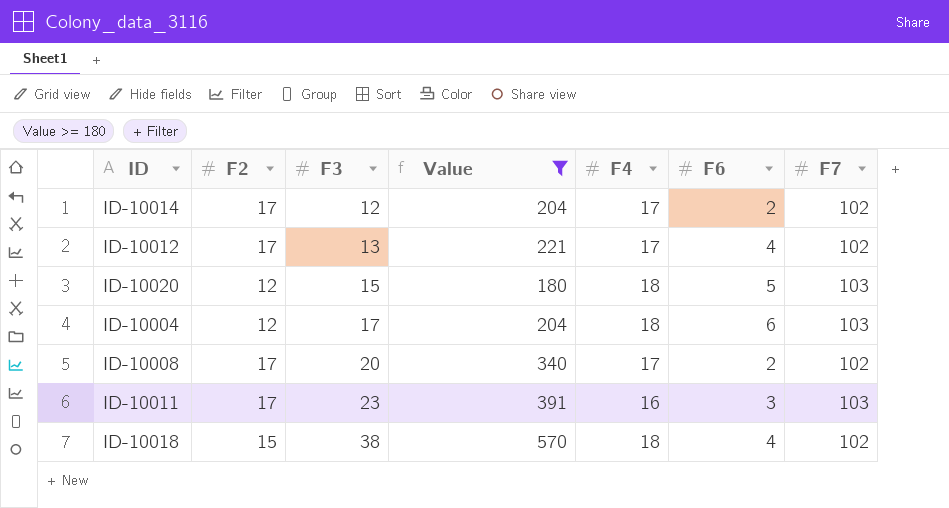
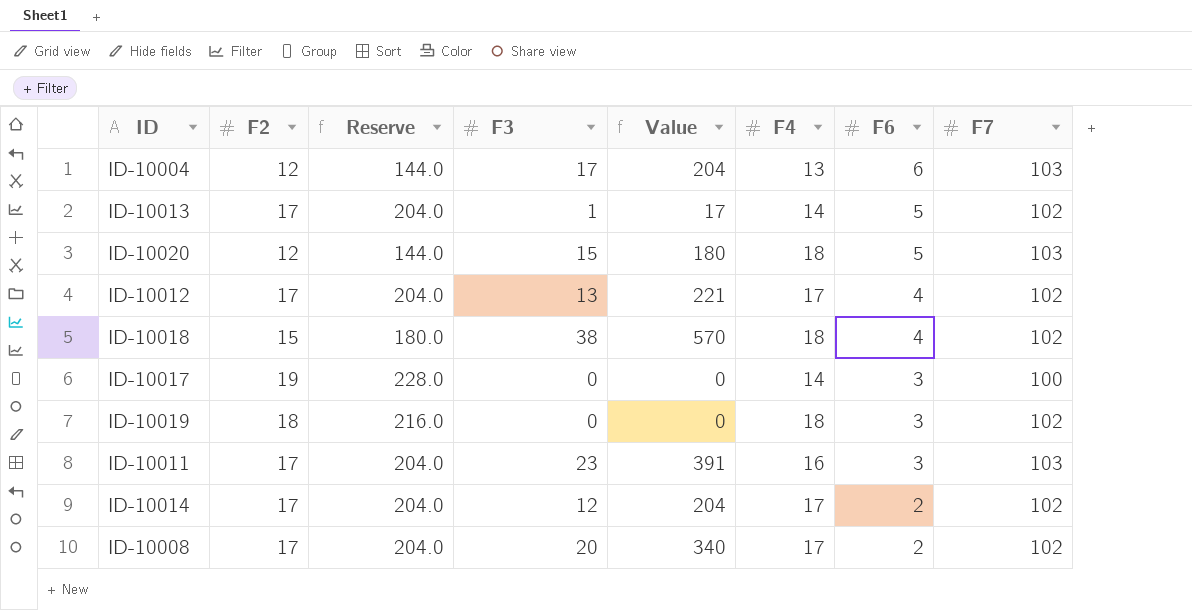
filter: Value >= 180 -> none
row order: F3 ascending -> F6 descending
column Reserve | formula: none -> [F2] * 12
ID-10004 | F4: 18 -> 13

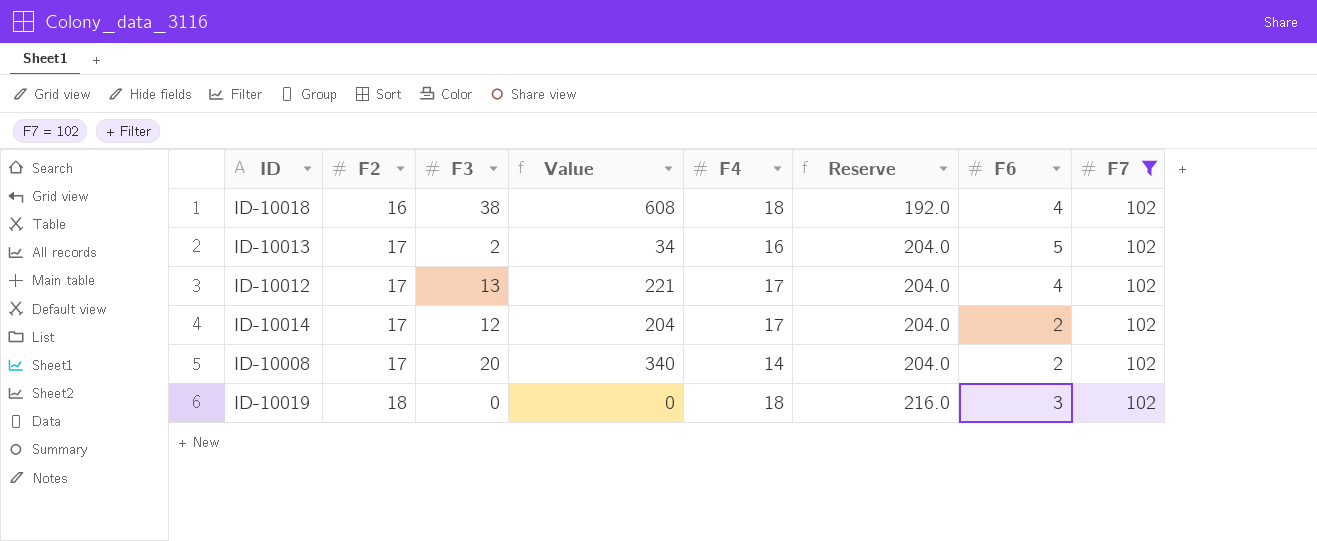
filter: none -> F7 = 102
row order: F6 descending -> F2 ascending
column Reserve | position: 3 -> 6
ID-10018 | F2: 15 -> 16
ID-10018 | Value: 570 -> 608
ID-10018 | Reserve: 180.0 -> 192.0
ID-10013 | F3: 1 -> 2
ID-10013 | Value: 17 -> 34
ID-10013 | F4: 14 -> 16
ID-10008 | F4: 17 -> 14

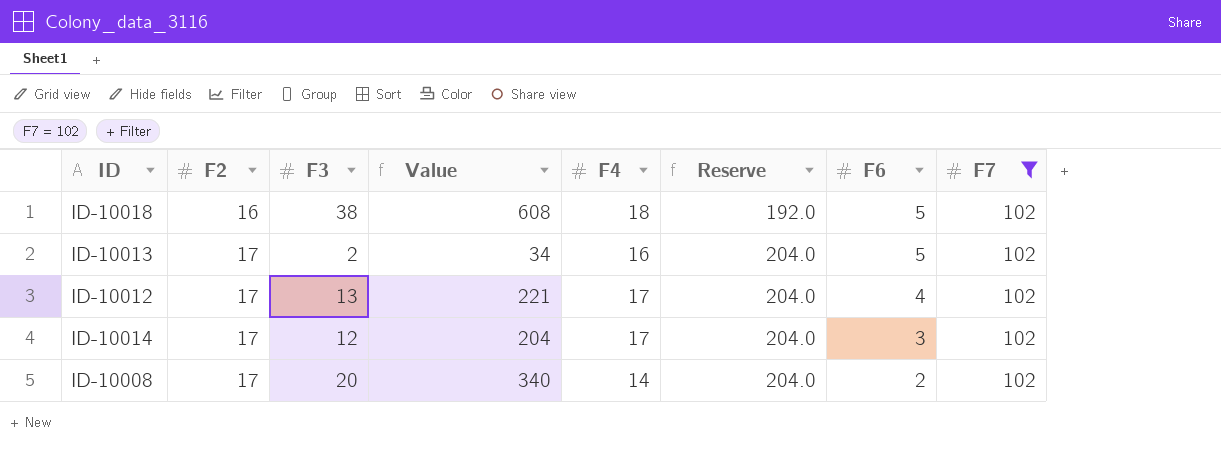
row ID-10019: 18 | 0 | 0 | 18 | 216.0 | 3 | 102 -> none
ID-10018 | F6: 4 -> 5
ID-10014 | F6: 2 -> 3

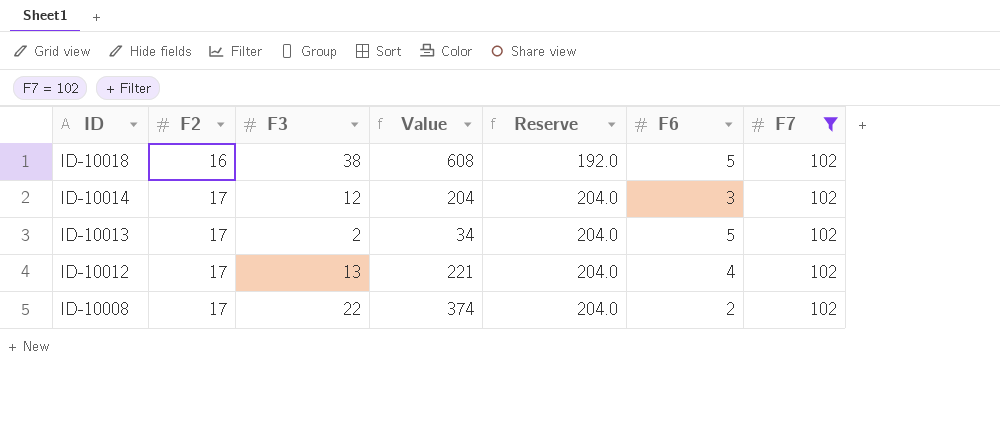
row order: F2 ascending -> ID descending
column F4 | position: 5 -> none
ID-10008 | F3: 20 -> 22
ID-10008 | Value: 340 -> 374

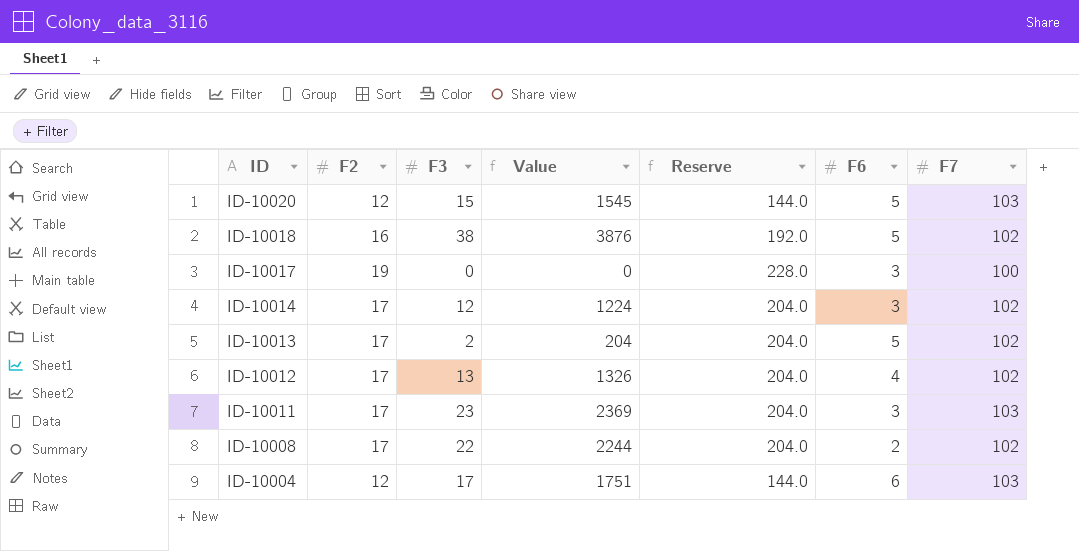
filter: F7 = 102 -> none
column Value | formula: [F2] * [F3] -> [F3] * [F7]

